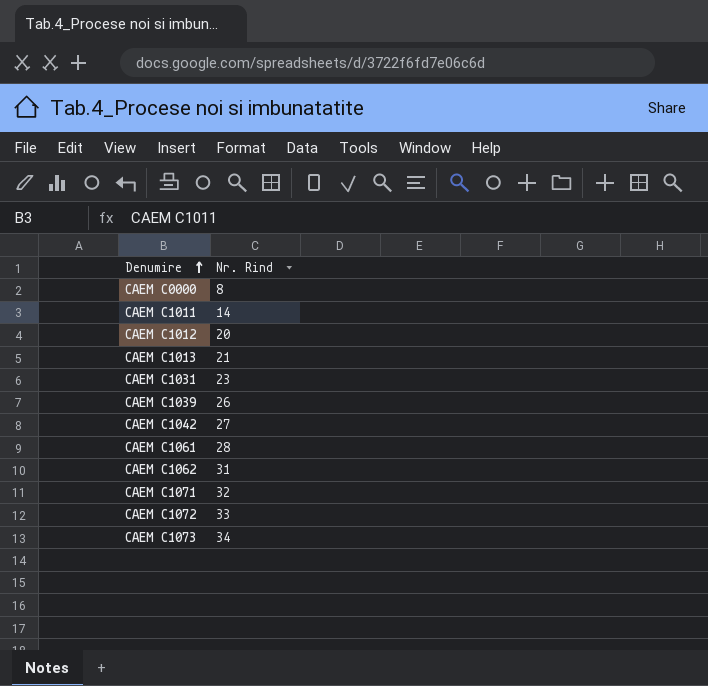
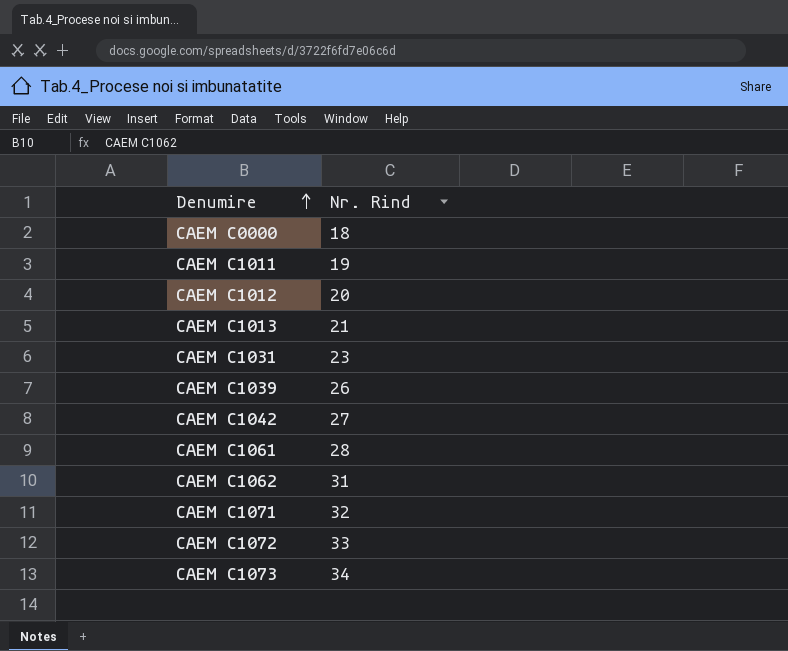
CAEM C0000 | Nr. Rind: 8 -> 18
CAEM C1011 | Nr. Rind: 14 -> 19

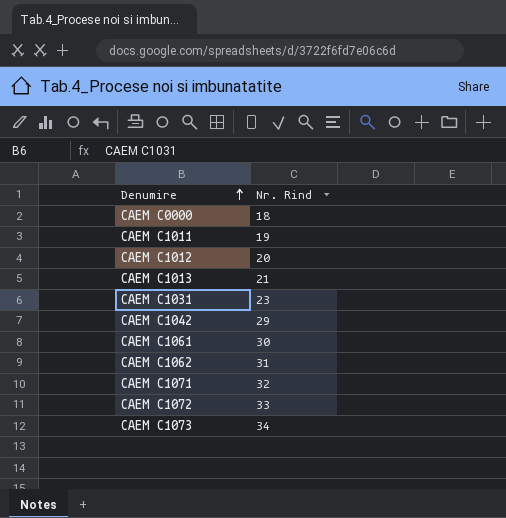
row CAEM C1039: 26 -> none
CAEM C1042 | Nr. Rind: 27 -> 29
CAEM C1061 | Nr. Rind: 28 -> 30

